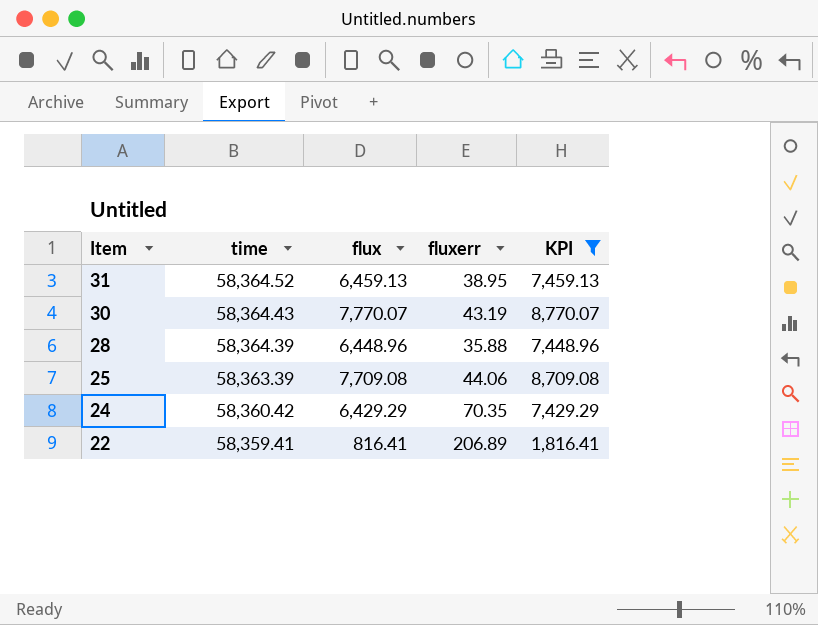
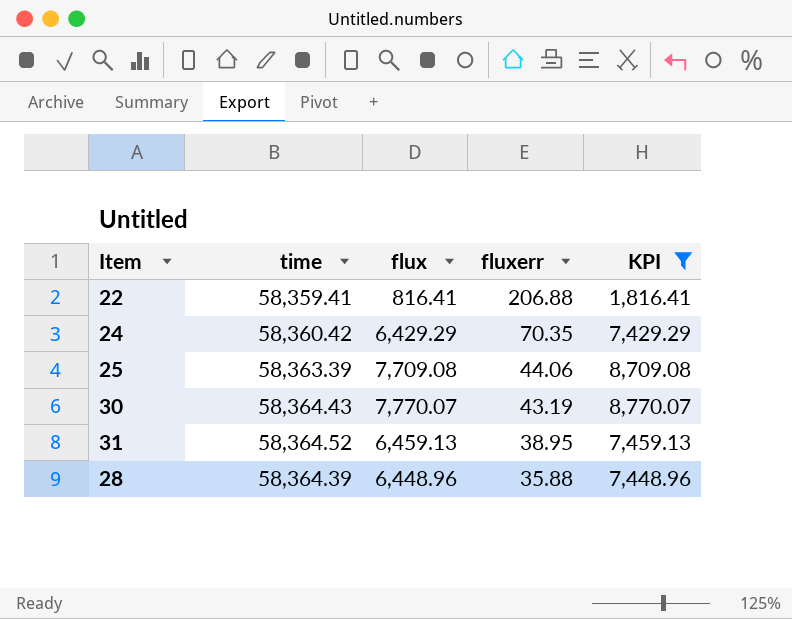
row order: Item descending -> fluxerr descending
22 | fluxerr: 206.89 -> 206.88

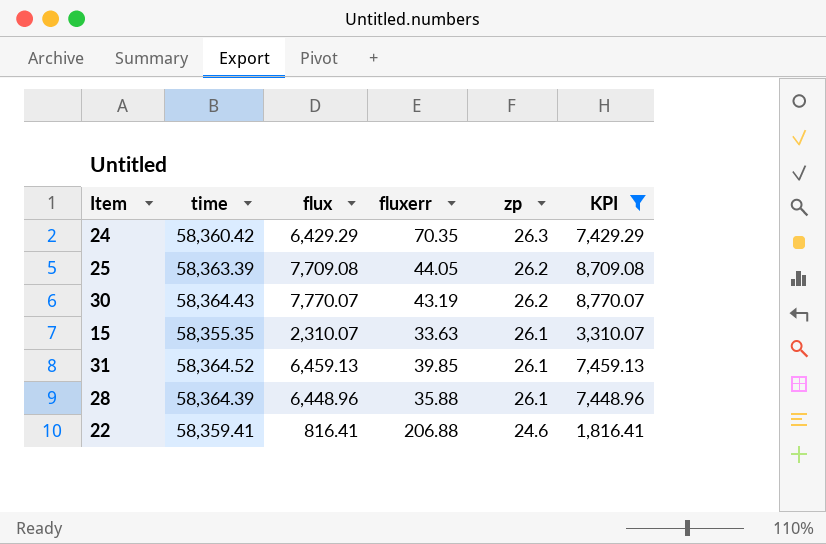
row order: fluxerr descending -> zp descending
column zp | position: none -> 5
25 | fluxerr: 44.06 -> 44.05
row 15: none -> 58,355.35 | 2,310.07 | 33.63 | 26.1 | 3,310.07
31 | fluxerr: 38.95 -> 39.85

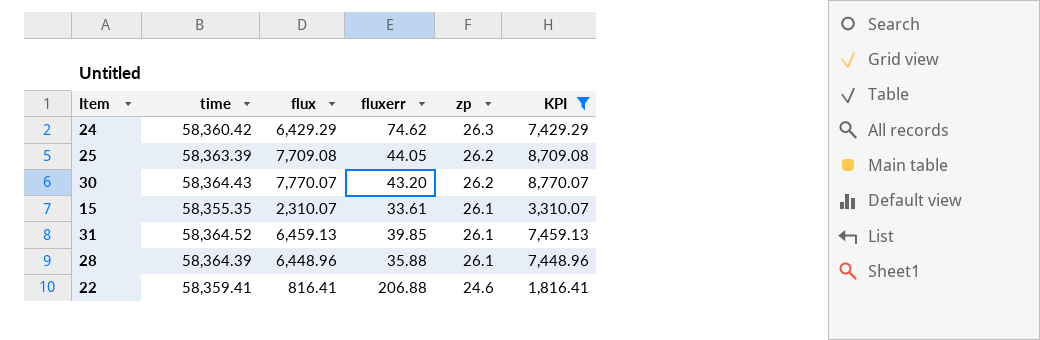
24 | fluxerr: 70.35 -> 74.62
30 | fluxerr: 43.19 -> 43.20
15 | fluxerr: 33.63 -> 33.61

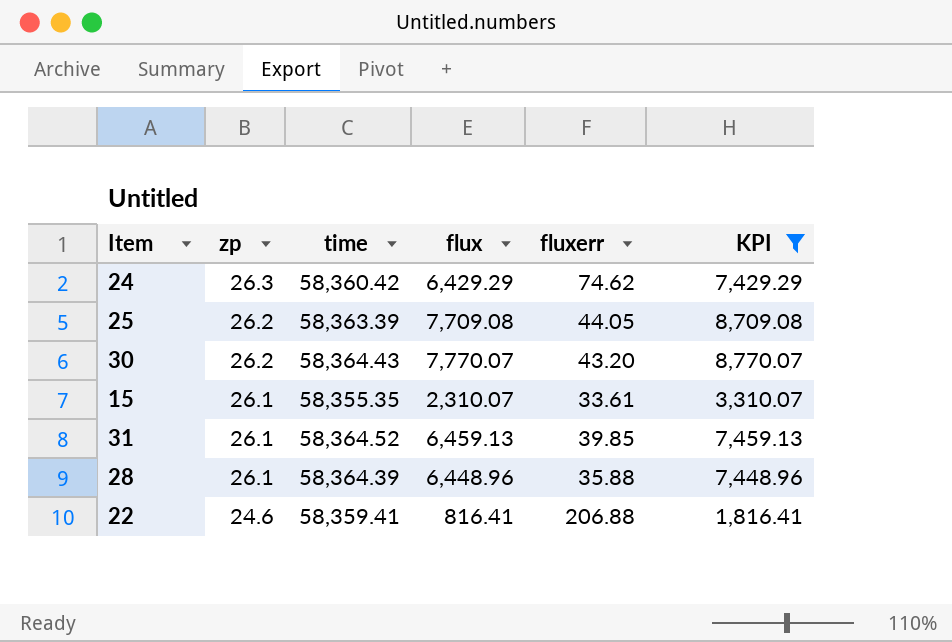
column zp | position: 5 -> 2

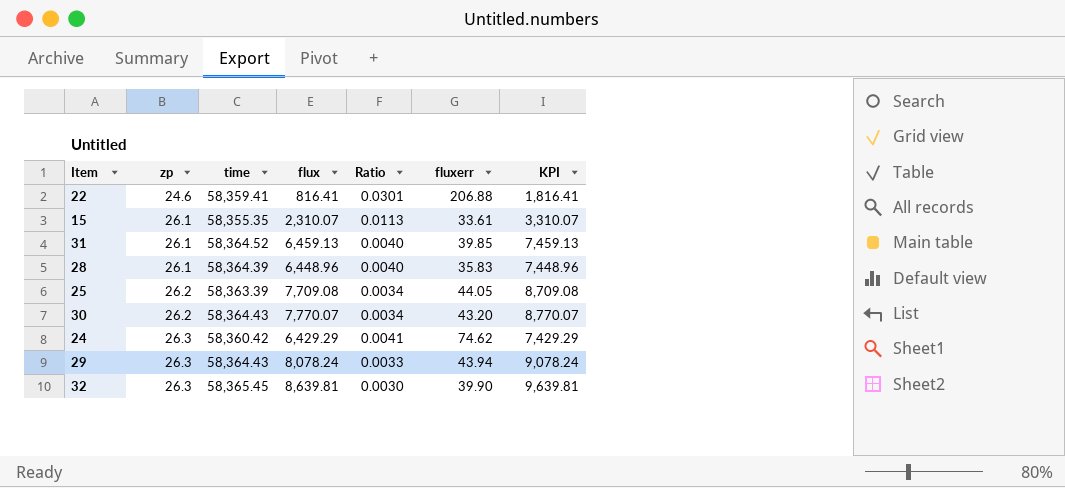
filter: KPI <= 8,770.07 -> none
row order: zp descending -> zp ascending
column Ratio | formula: none -> [zp] / [flux]
28 | fluxerr: 35.88 -> 35.83

